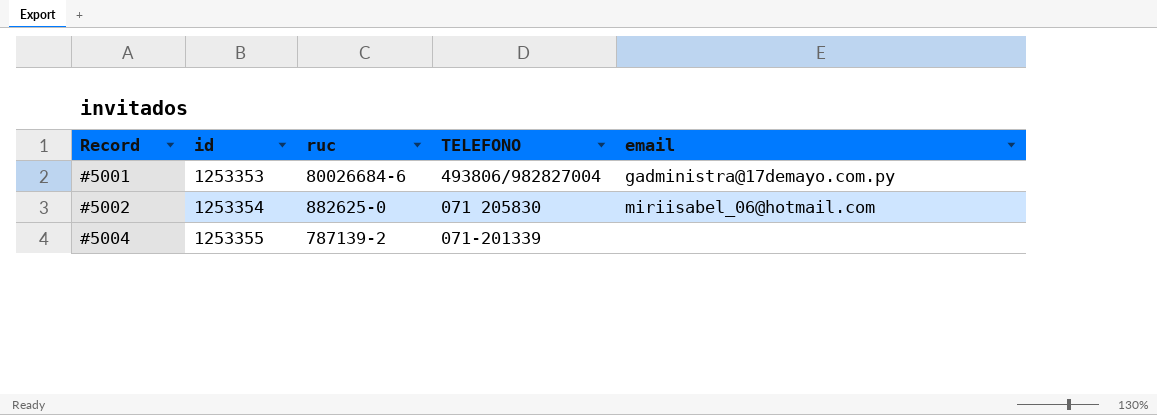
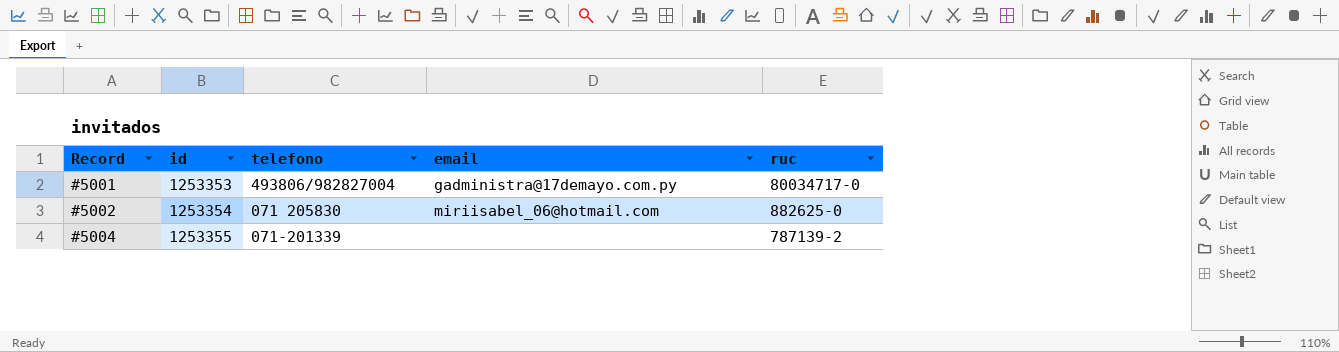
column name: TELEFONO -> telefono
column ruc | position: 3 -> 5
#5001 | ruc: 80026684-6 -> 80034717-0

